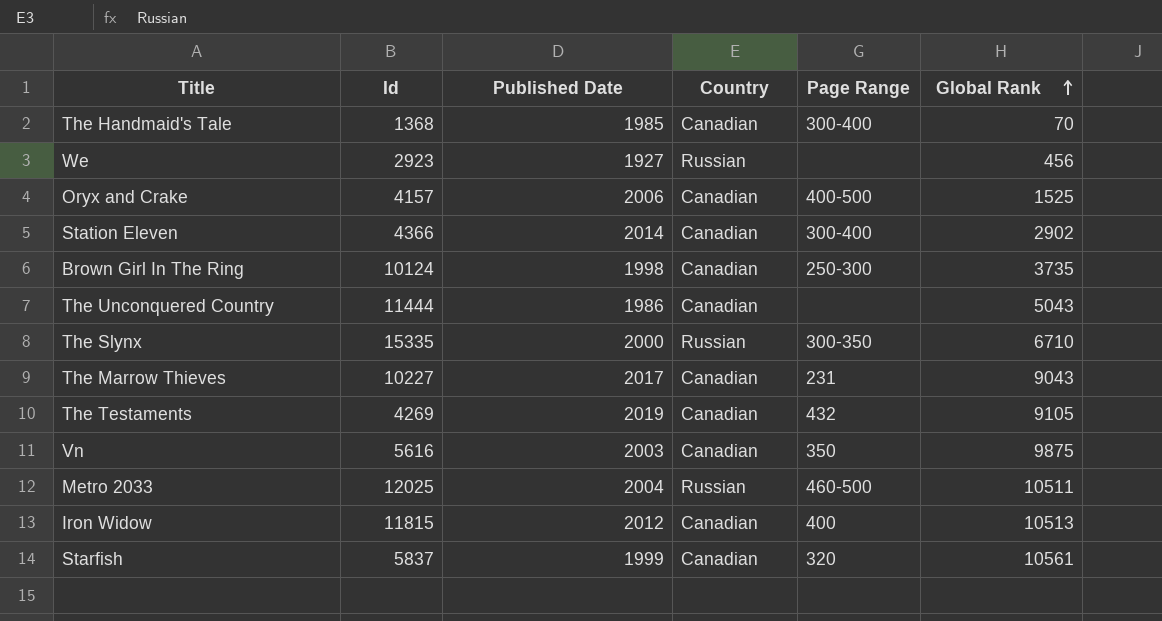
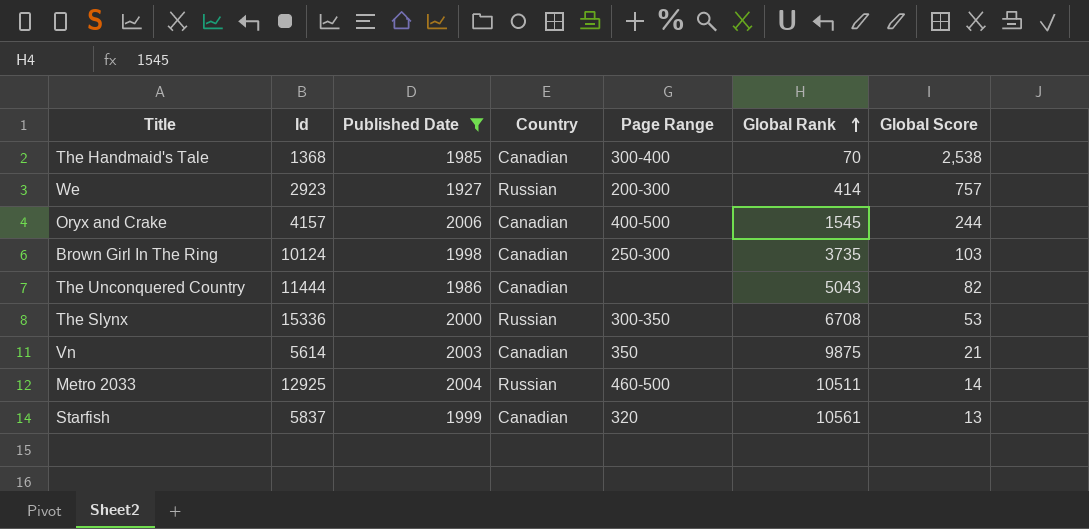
filter: none -> Published Date <= 2006
column Global Score | position: none -> 7
We | Page Range: none -> 200-300
We | Global Rank: 456 -> 414
Oryx and Crake | Global Rank: 1525 -> 1545
The Slynx | Id: 15335 -> 15336
The Slynx | Global Rank: 6710 -> 6708
Vn | Id: 5616 -> 5614
Metro 2033 | Id: 12025 -> 12925

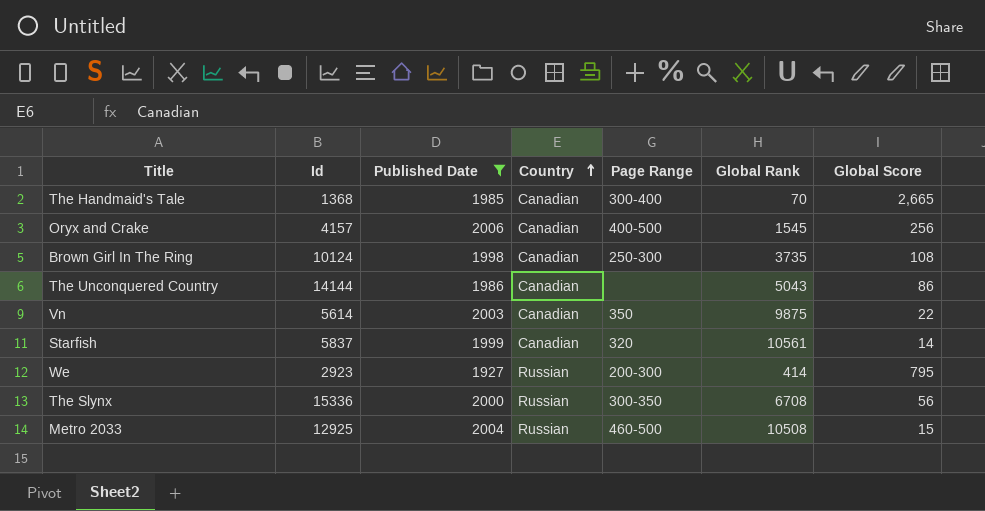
row order: Global Rank ascending -> Country ascending
The Handmaid's Tale | Global Score: 2,538 -> 2,665
Oryx and Crake | Global Score: 244 -> 256
Brown Girl In The Ring | Global Score: 103 -> 108
The Unconquered Country | Id: 11444 -> 14144
The Unconquered Country | Global Score: 82 -> 86
Vn | Global Score: 21 -> 22
Starfish | Global Score: 13 -> 14
We | Global Score: 757 -> 795
The Slynx | Global Score: 53 -> 56
Metro 2033 | Global Rank: 10511 -> 10508
Metro 2033 | Global Score: 14 -> 15

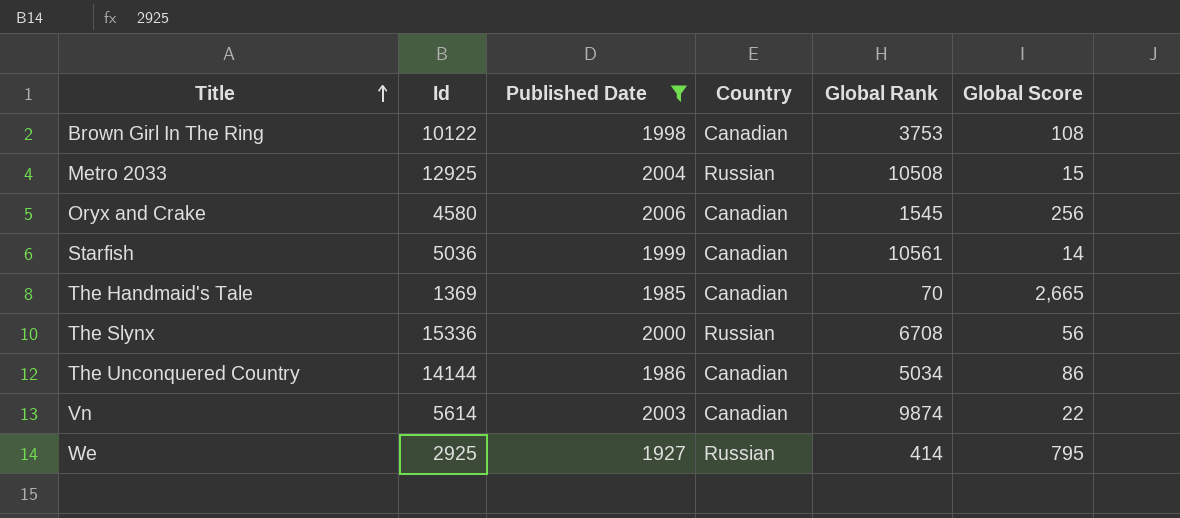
row order: Country ascending -> Title ascending
column Page Range | position: 5 -> none
Brown Girl In The Ring | Id: 10124 -> 10122
Brown Girl In The Ring | Global Rank: 3735 -> 3753
Oryx and Crake | Id: 4157 -> 4580
Starfish | Id: 5837 -> 5036
The Handmaid's Tale | Id: 1368 -> 1369
The Unconquered Country | Global Rank: 5043 -> 5034
Vn | Global Rank: 9875 -> 9874
We | Id: 2923 -> 2925

